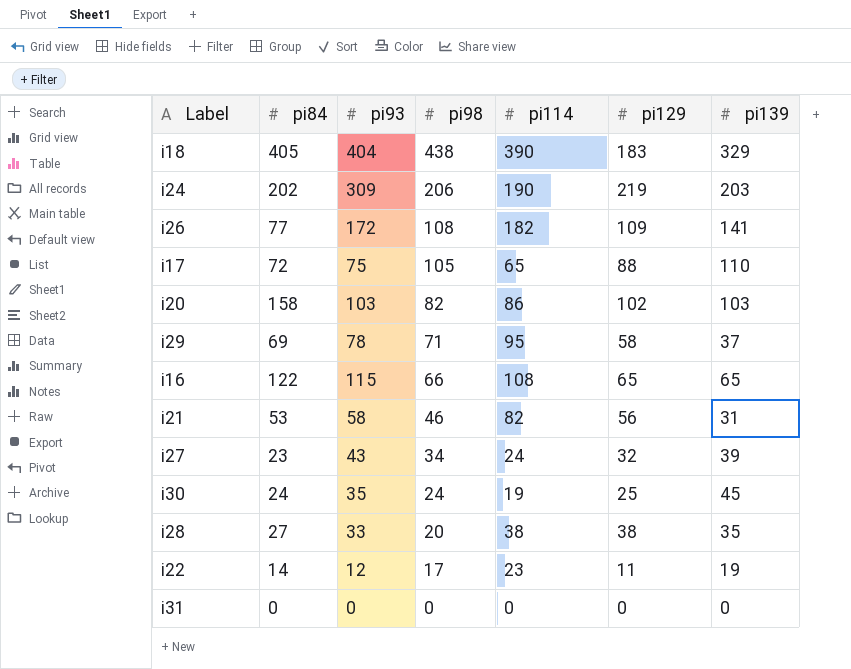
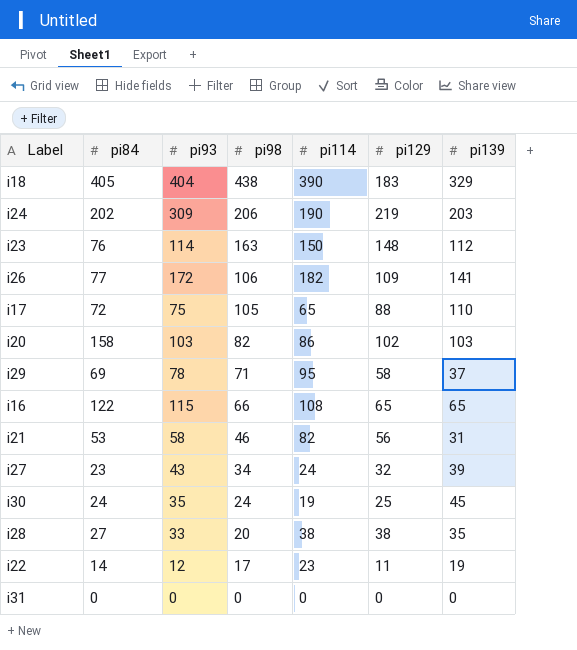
row i23: none -> 76 | 114 | 163 | 150 | 148 | 112
i26 | pi98: 108 -> 106

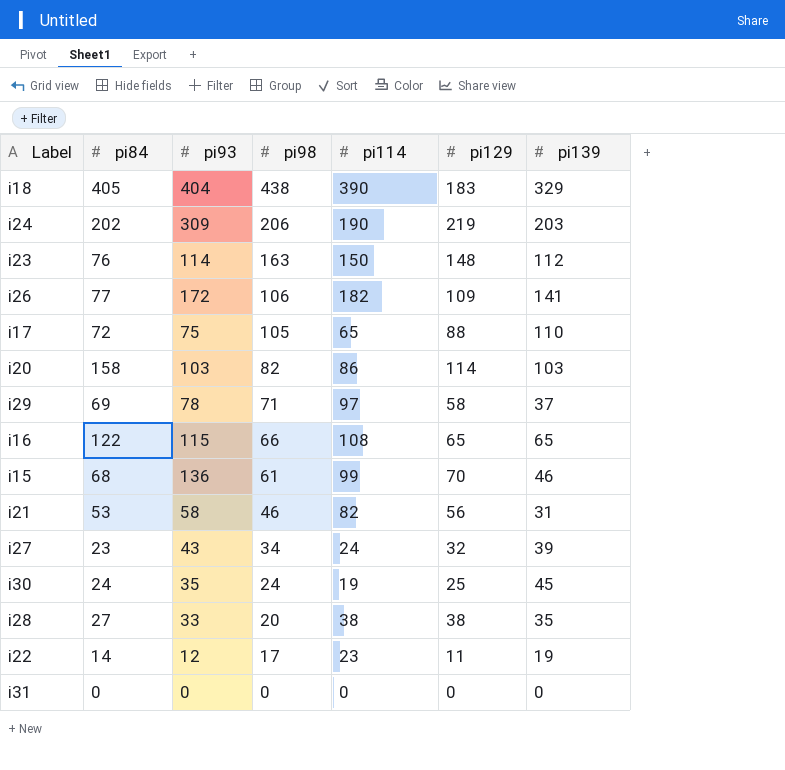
i20 | pi129: 102 -> 114
i29 | pi114: 95 -> 97
row i15: none -> 68 | 136 | 61 | 99 | 70 | 46

